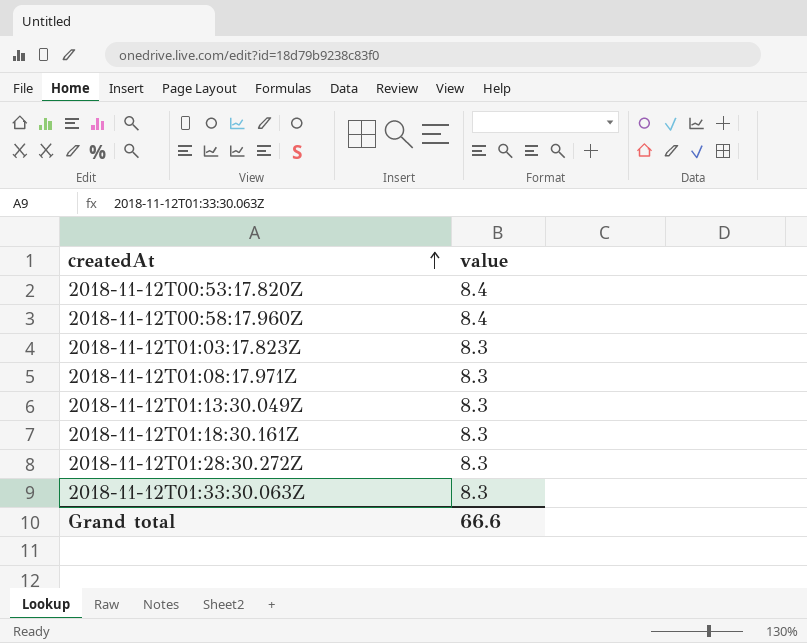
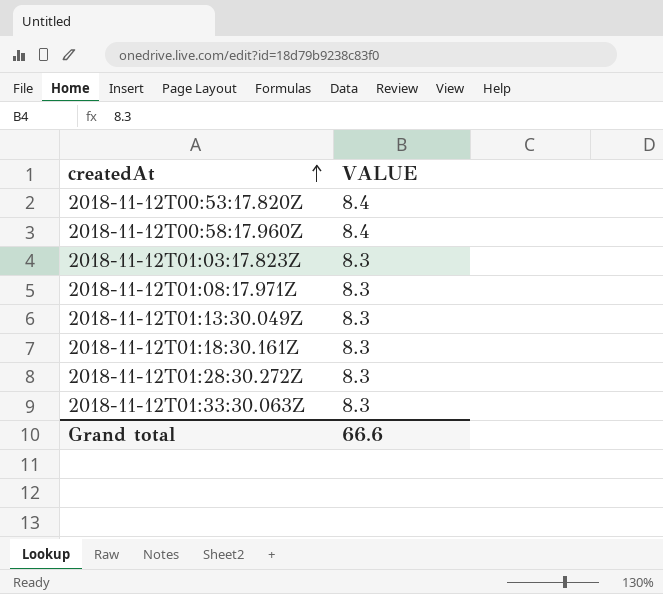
column name: value -> VALUE

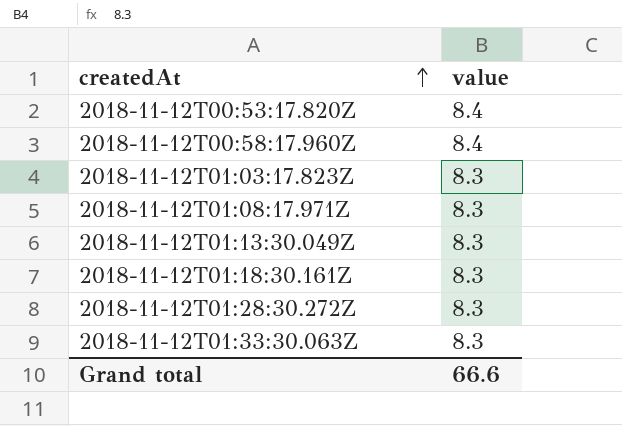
column name: VALUE -> value

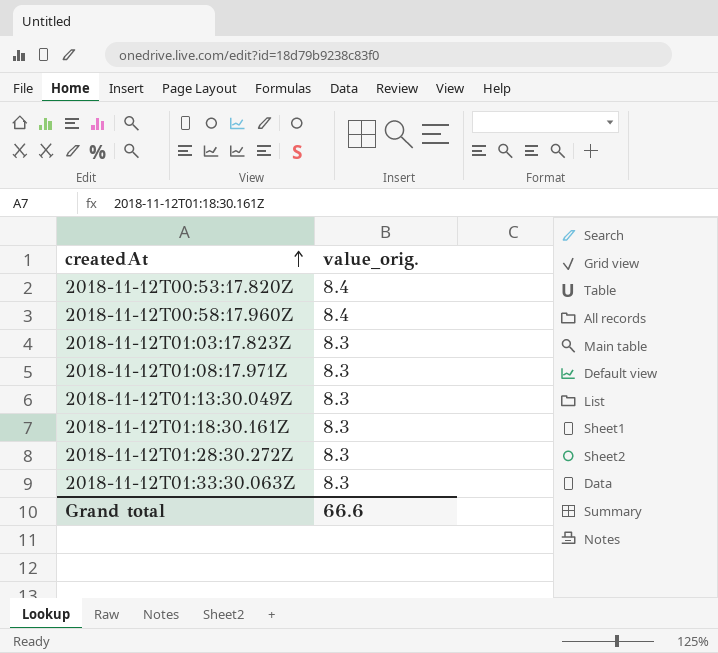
column name: value -> value_orig.

